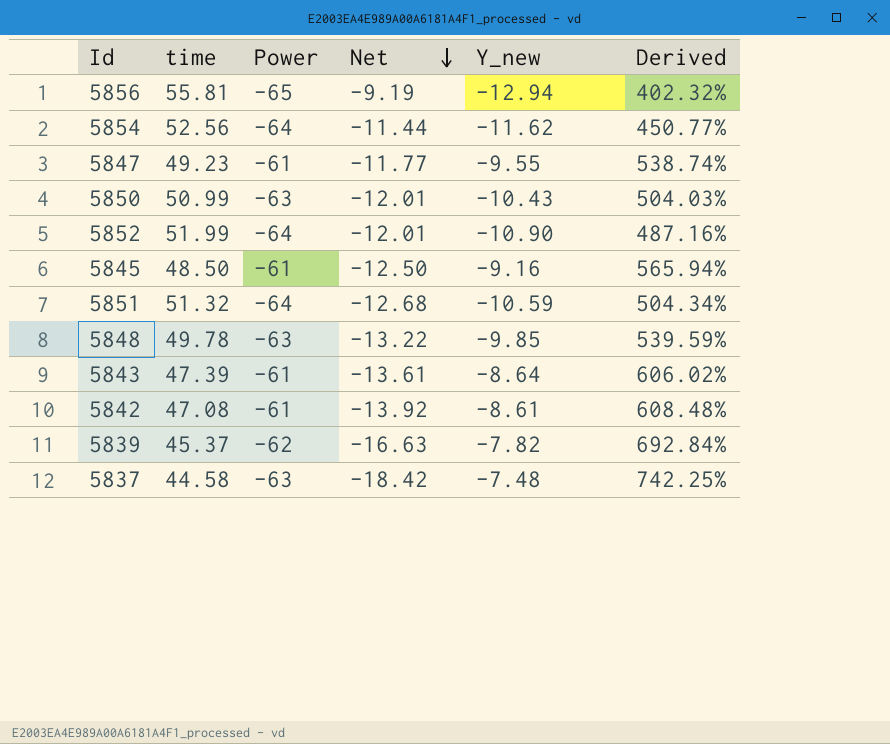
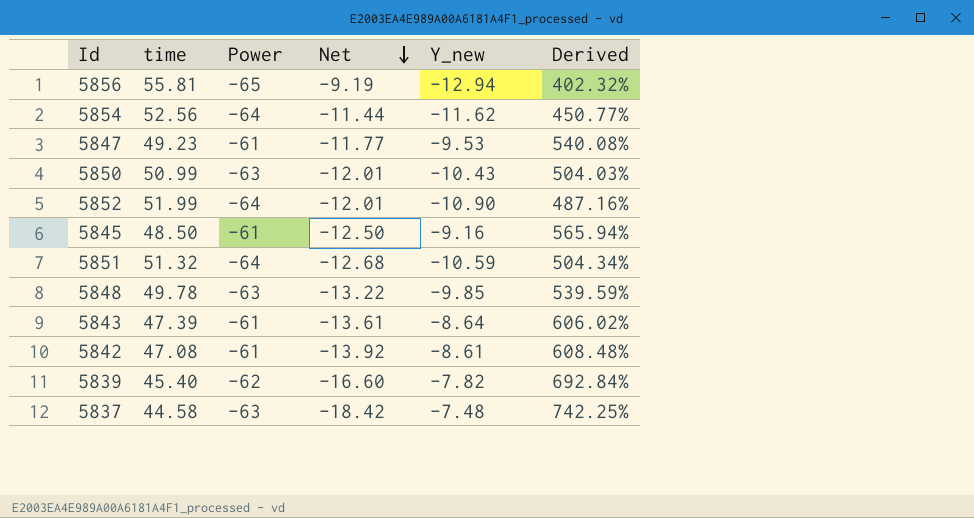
5847 | Y_new: -9.55 -> -9.53
5847 | Derived: 538.74% -> 540.08%
5839 | time: 45.37 -> 45.40
5839 | Net: -16.63 -> -16.60

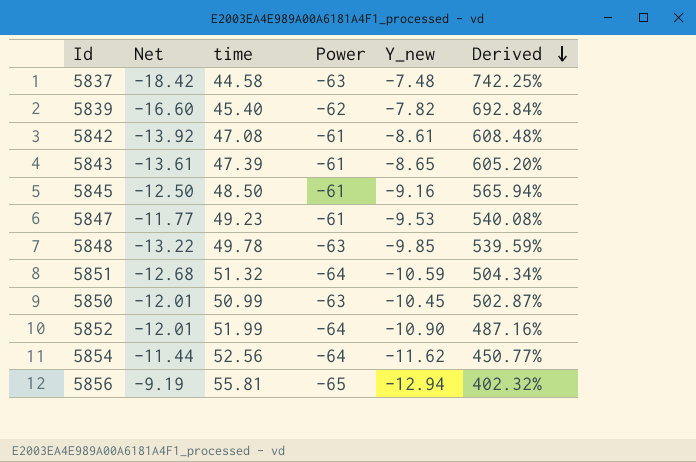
row order: Net descending -> Derived descending
column Net | position: 4 -> 2
5843 | Y_new: -8.64 -> -8.65
5843 | Derived: 606.02% -> 605.20%
5850 | Y_new: -10.43 -> -10.45
5850 | Derived: 504.03% -> 502.87%

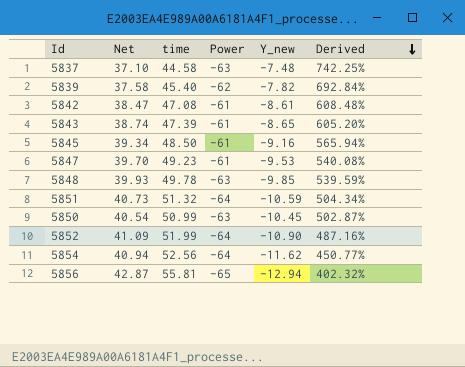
column Net | formula: [time] + [Power] -> [time] + [Y_new]

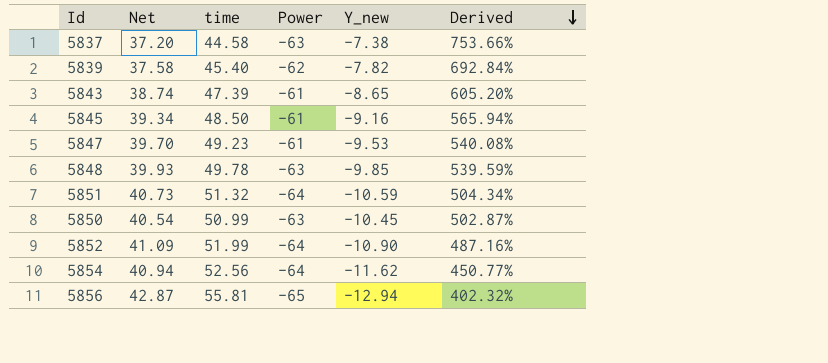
row 5842: 38.47 | 47.08 | -61 | -8.61 | 608.48% -> none
5837 | Net: 37.10 -> 37.20
5837 | Y_new: -7.48 -> -7.38
5837 | Derived: 742.25% -> 753.66%

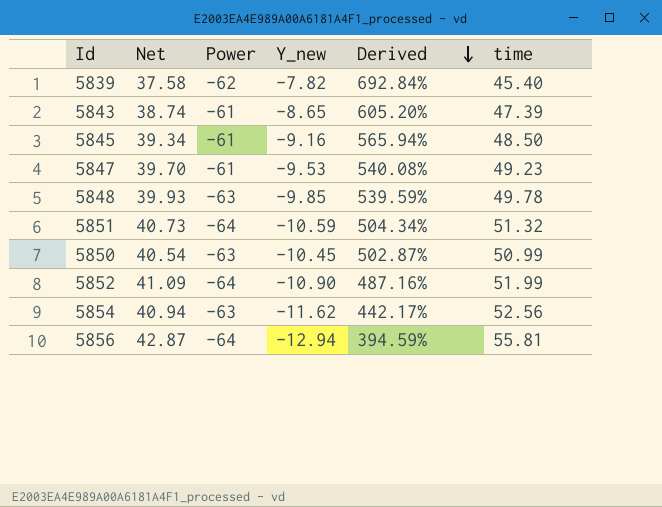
column time | position: 3 -> 6
row 5837: 37.20 | 44.58 | -63 | -7.38 | 753.66% -> none
5854 | Power: -64 -> -63
5854 | Derived: 450.77% -> 442.17%
5856 | Power: -65 -> -64
5856 | Derived: 402.32% -> 394.59%

